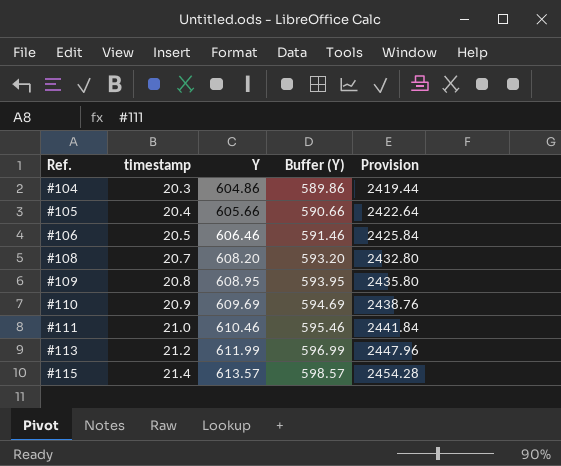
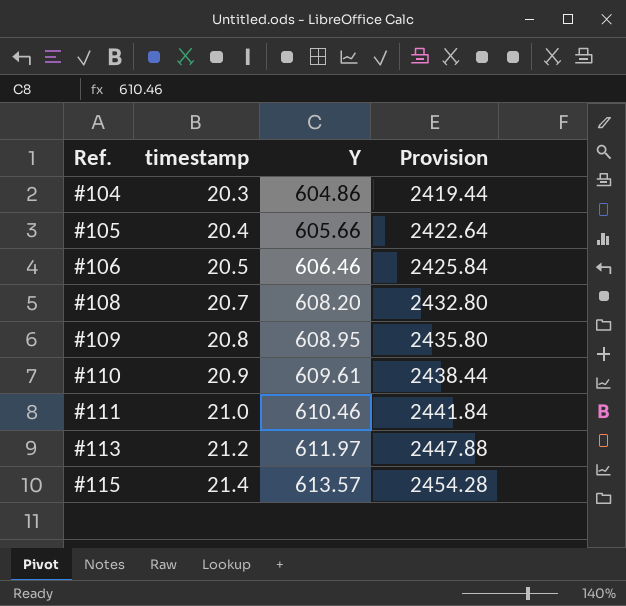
column Buffer (Y) | formula: [Y] - 15 -> none
#110 | Y: 609.69 -> 609.61
#110 | Provision: 2438.76 -> 2438.44
#113 | Y: 611.99 -> 611.97
#113 | Provision: 2447.96 -> 2447.88

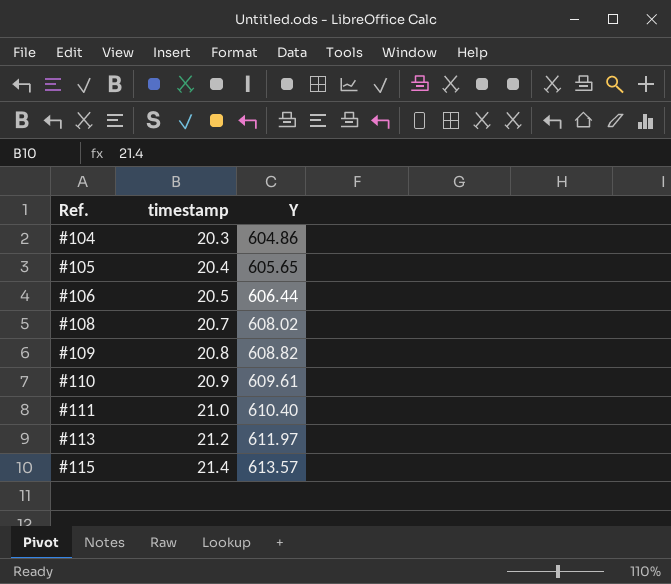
column Provision | formula: [Y] * 4 -> none
#105 | Y: 605.66 -> 605.65
#106 | Y: 606.46 -> 606.44
#108 | Y: 608.20 -> 608.02
#109 | Y: 608.95 -> 608.82
#111 | Y: 610.46 -> 610.40

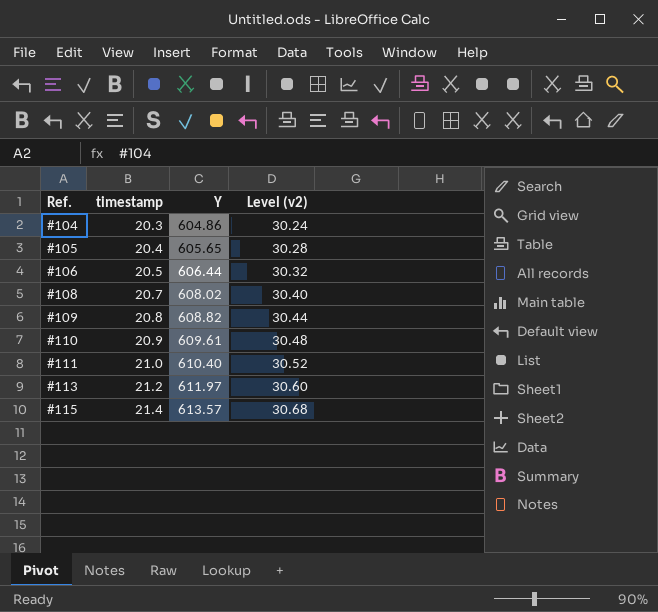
column Level (v2) | formula: none -> [Y] * 0.05

